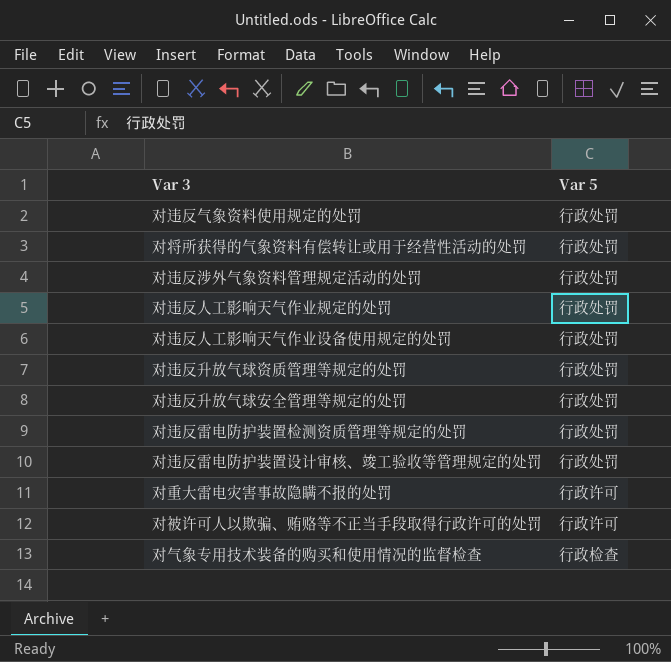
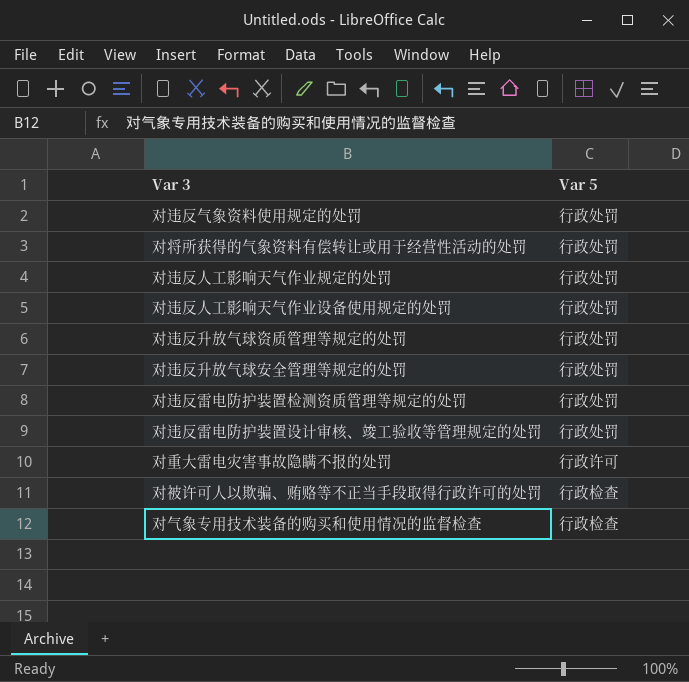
row 对违反涉外气象资料管理规定活动的处罚: 行政处罚 -> none
对被许可人以欺骗、贿赂等不正当手段取得行政许可的处罚 | Var 5: 行政许可 -> 行政检查

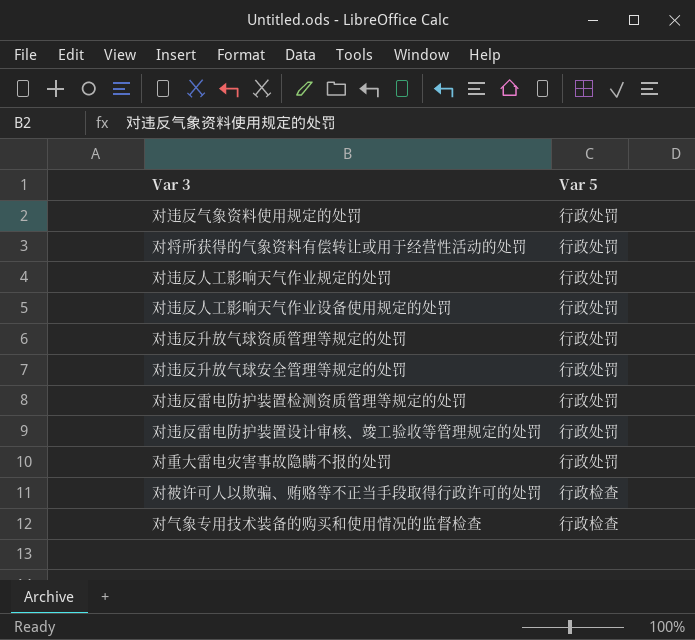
对重大雷电灾害事故隐瞒不报的处罚 | Var 5: 行政许可 -> 行政处罚

